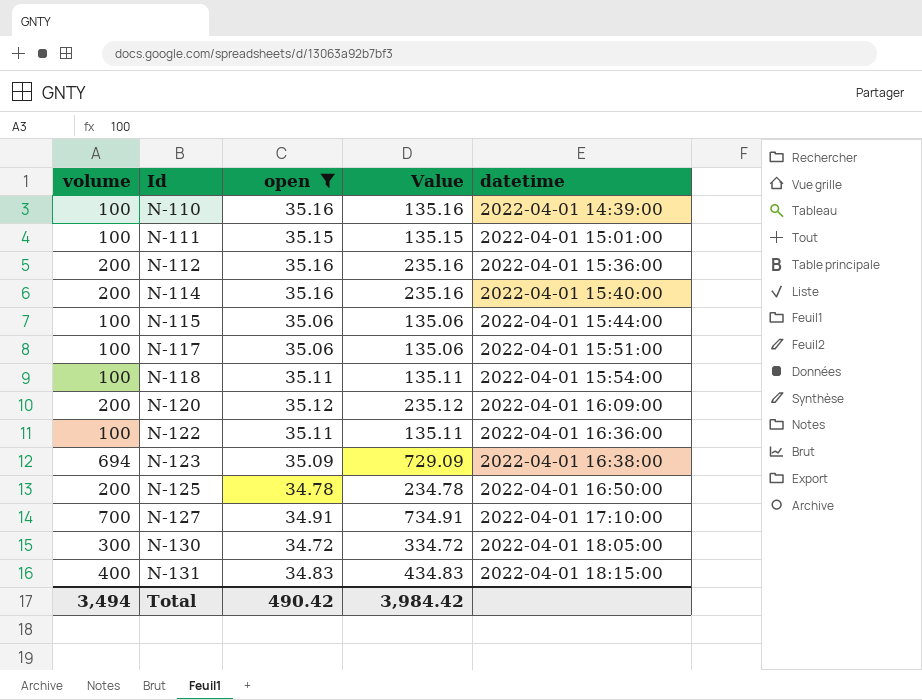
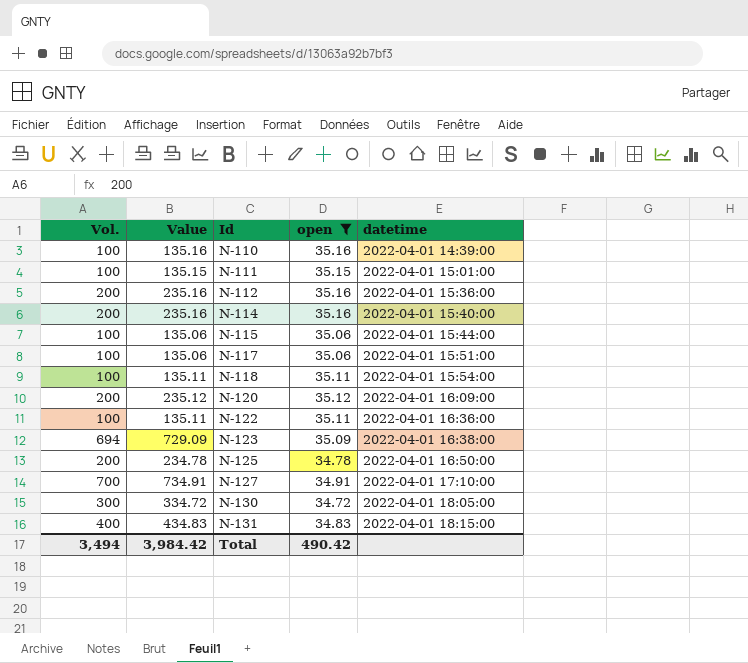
column name: volume -> Vol.
column Value | position: 4 -> 2

